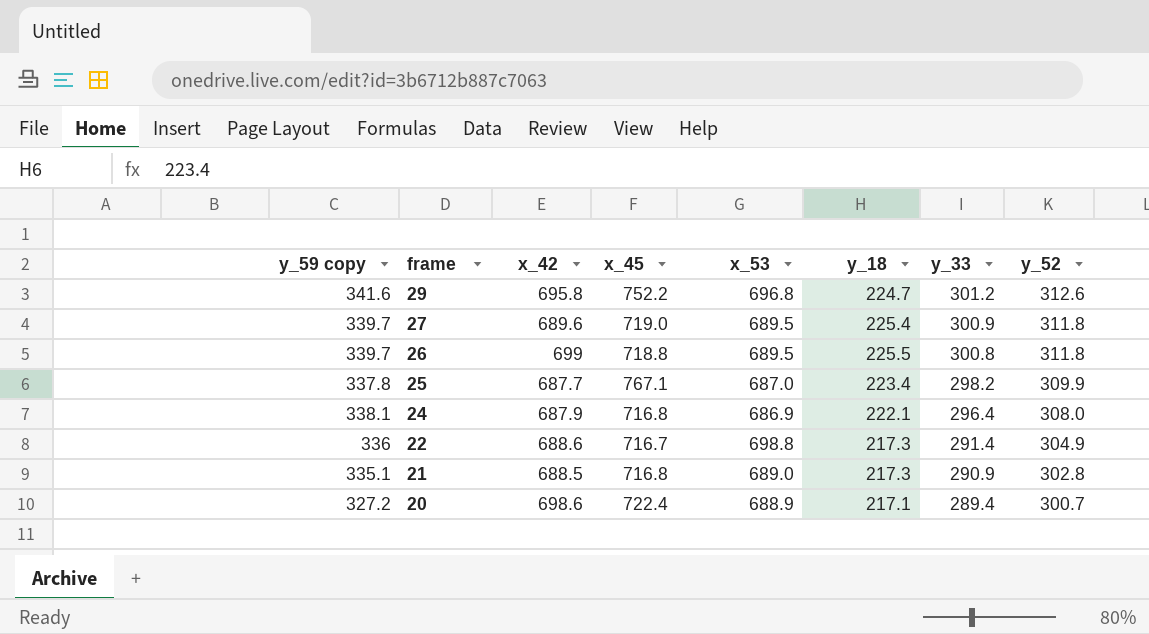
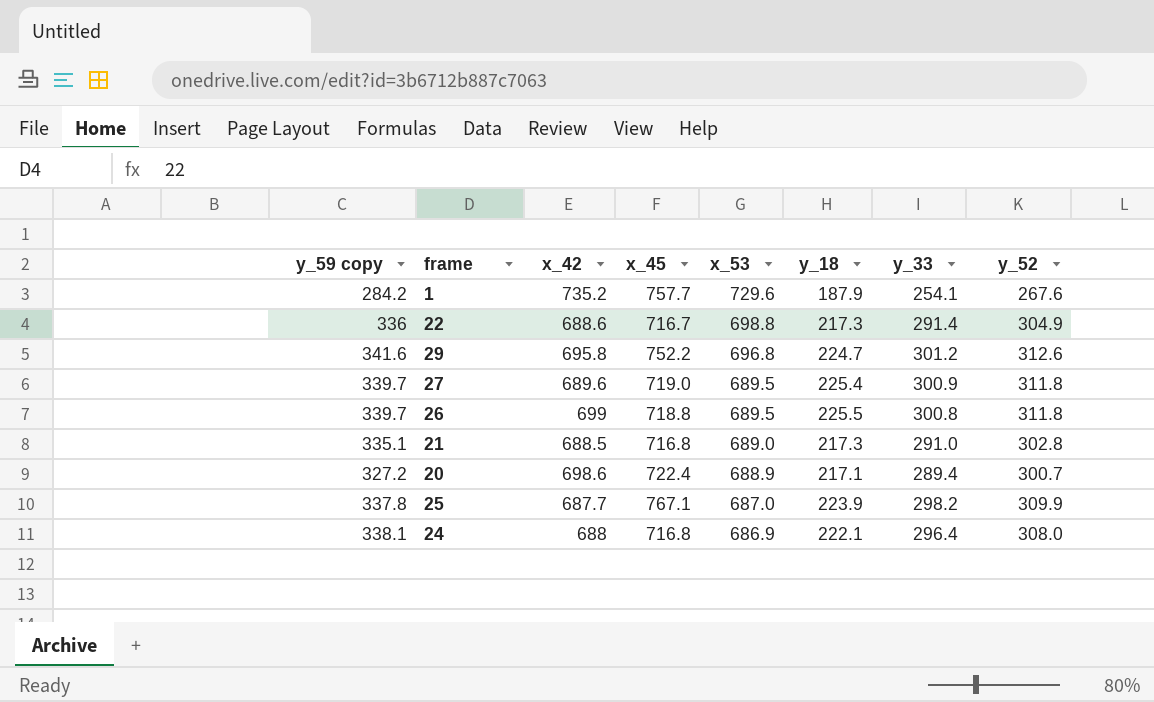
row order: frame descending -> x_53 descending
row 1: none -> 284.2 | 735.2 | 757.7 | 729.6 | 187.9 | 254.1 | 267.6
21 | y_33: 290.9 -> 291.0
25 | y_18: 223.4 -> 223.9
24 | x_42: 687.9 -> 688

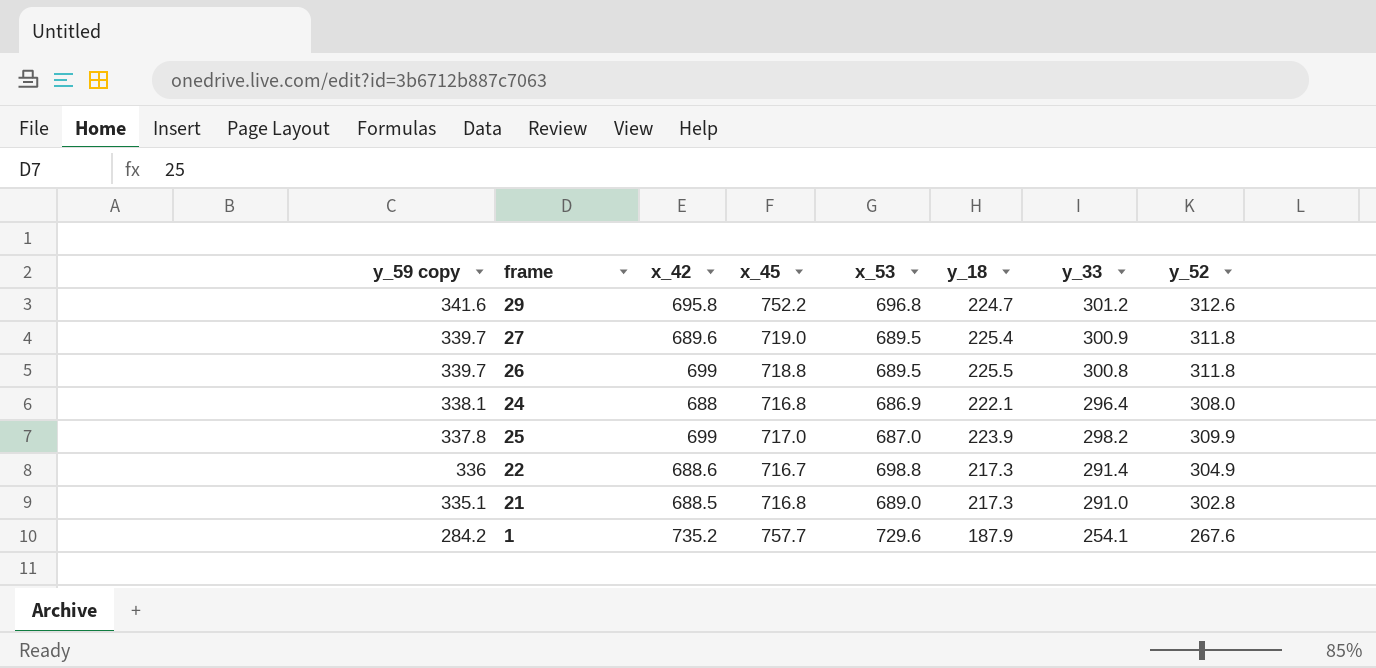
row order: x_53 descending -> y_59 copy descending
row 20: 327.2 | 698.6 | 722.4 | 688.9 | 217.1 | 289.4 | 300.7 -> none
25 | x_42: 687.7 -> 699
25 | x_45: 767.1 -> 717.0

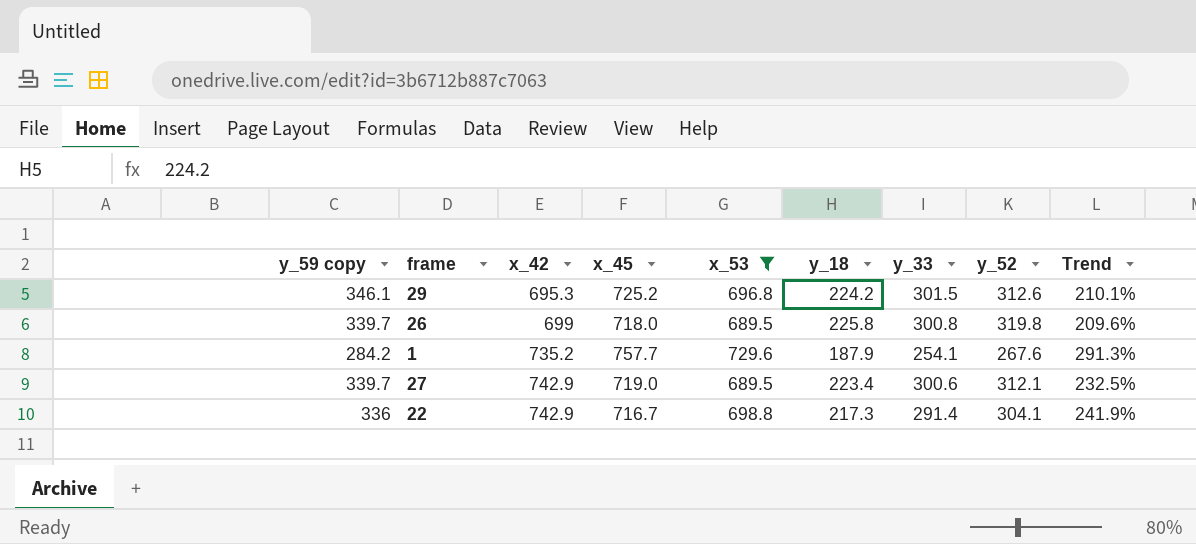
filter: none -> x_53 >= 689.5
row order: y_59 copy descending -> x_42 ascending
column Trend | formula: none -> ([x_42] - [y_18]) / [y_18]
29 | y_59 copy: 341.6 -> 346.1
29 | x_42: 695.8 -> 695.3
29 | x_45: 752.2 -> 725.2
29 | y_18: 224.7 -> 224.2
29 | y_33: 301.2 -> 301.5
26 | x_45: 718.8 -> 718.0
26 | y_18: 225.5 -> 225.8
26 | y_52: 311.8 -> 319.8
27 | x_42: 689.6 -> 742.9
27 | y_18: 225.4 -> 223.4
27 | y_33: 300.9 -> 300.6
27 | y_52: 311.8 -> 312.1
22 | x_42: 688.6 -> 742.9
22 | y_52: 304.9 -> 304.1

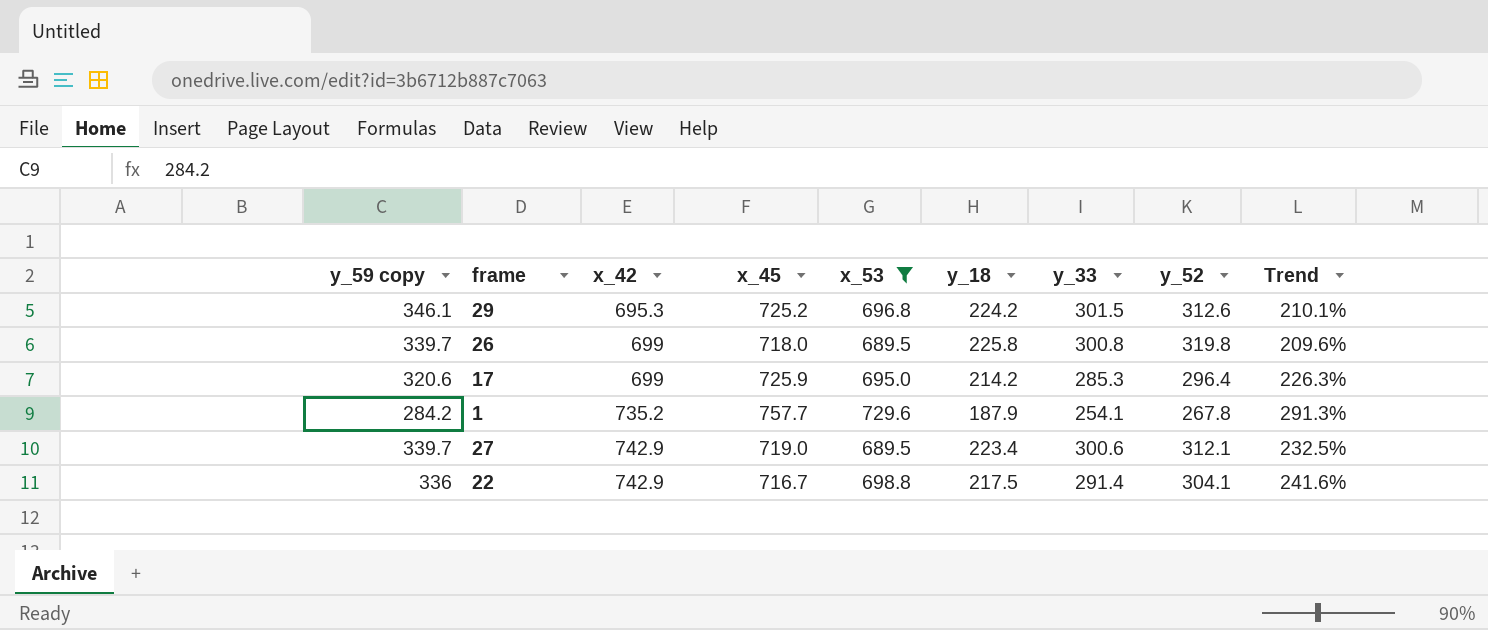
row 17: none -> 320.6 | 699 | 725.9 | 695.0 | 214.2 | 285.3 | 296.4 | 226.3%
1 | y_52: 267.6 -> 267.8
22 | y_18: 217.3 -> 217.5
22 | Trend: 241.9% -> 241.6%

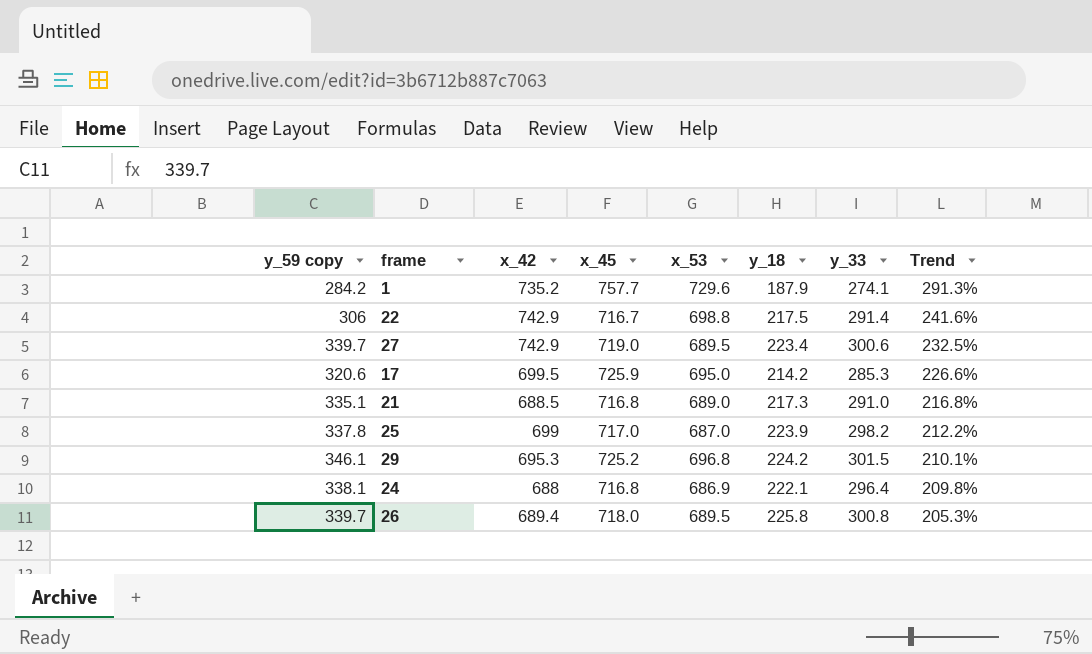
filter: x_53 >= 689.5 -> none
row order: x_42 ascending -> Trend descending
column y_52 | position: 8 -> none
1 | y_33: 254.1 -> 274.1
22 | y_59 copy: 336 -> 306
17 | x_42: 699 -> 699.5
17 | Trend: 226.3% -> 226.6%
26 | x_42: 699 -> 689.4
26 | Trend: 209.6% -> 205.3%

